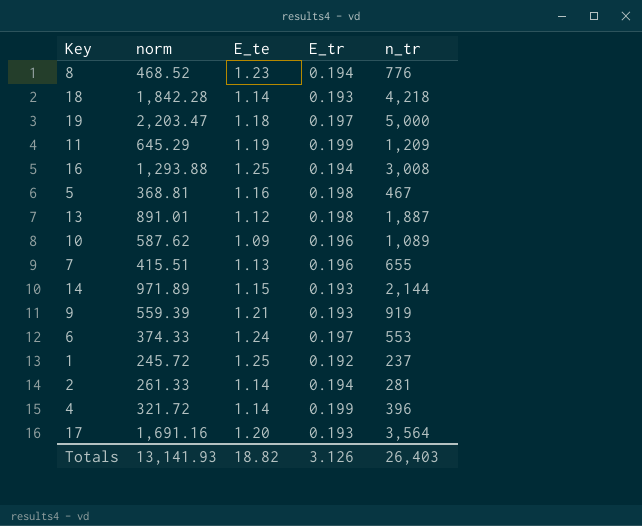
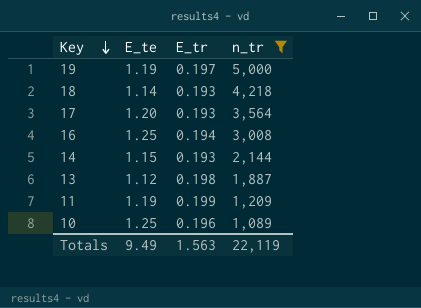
filter: none -> n_tr >= 1,089
row order: none -> Key descending
column norm | position: 2 -> none
19 | E_te: 1.18 -> 1.19
10 | E_te: 1.09 -> 1.25
Totals | E_te: 18.82 -> 9.49
Totals | E_tr: 3.126 -> 1.563
Totals | n_tr: 26,403 -> 22,119

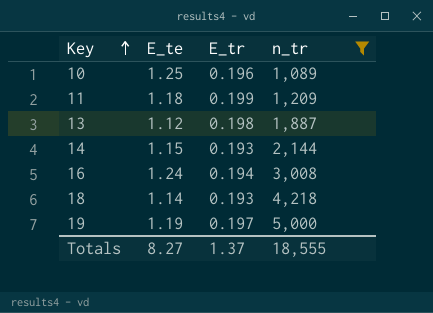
row order: Key descending -> Key ascending
row 17: 1.20 | 0.193 | 3,564 -> none
11 | E_te: 1.19 -> 1.18
16 | E_te: 1.25 -> 1.24
Totals | E_te: 9.49 -> 8.27
Totals | E_tr: 1.563 -> 1.37
Totals | n_tr: 22,119 -> 18,555

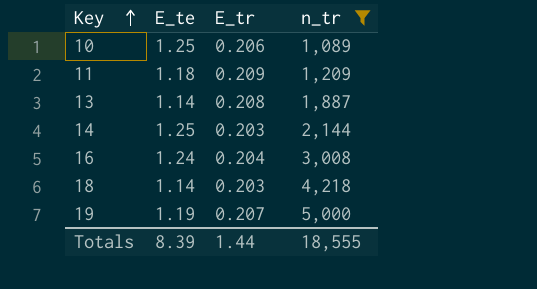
10 | E_tr: 0.196 -> 0.206
11 | E_tr: 0.199 -> 0.209
13 | E_te: 1.12 -> 1.14
13 | E_tr: 0.198 -> 0.208
14 | E_te: 1.15 -> 1.25
14 | E_tr: 0.193 -> 0.203
16 | E_tr: 0.194 -> 0.204
18 | E_tr: 0.193 -> 0.203
19 | E_tr: 0.197 -> 0.207
Totals | E_te: 8.27 -> 8.39
Totals | E_tr: 1.37 -> 1.44

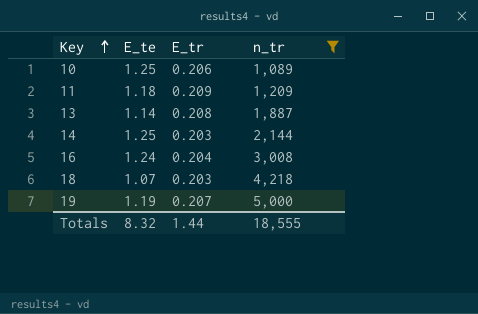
18 | E_te: 1.14 -> 1.07
Totals | E_te: 8.39 -> 8.32

